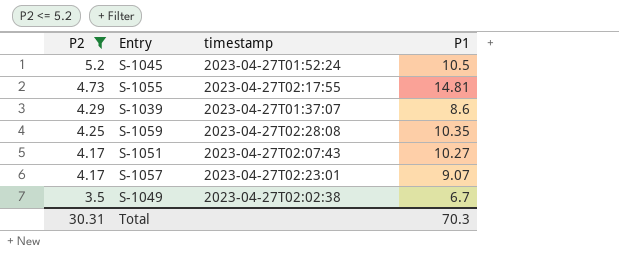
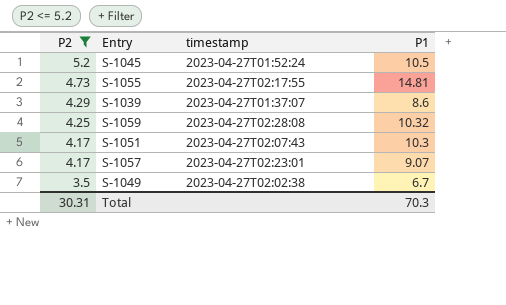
S-1059 | P1: 10.35 -> 10.32
S-1051 | P1: 10.27 -> 10.3

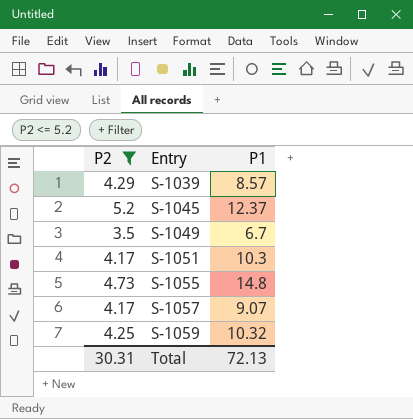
row order: P2 descending -> Entry ascending
column timestamp | position: 3 -> none
S-1039 | P1: 8.6 -> 8.57
S-1045 | P1: 10.5 -> 12.37
S-1055 | P1: 14.81 -> 14.8
Total | P1: 70.3 -> 72.13

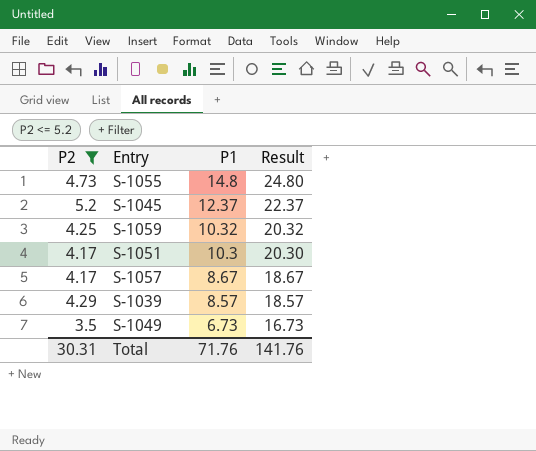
row order: Entry ascending -> P1 descending
column Result | formula: none -> [P1] + 10
S-1057 | P1: 9.07 -> 8.67
S-1049 | P1: 6.7 -> 6.73
Total | P1: 72.13 -> 71.76

